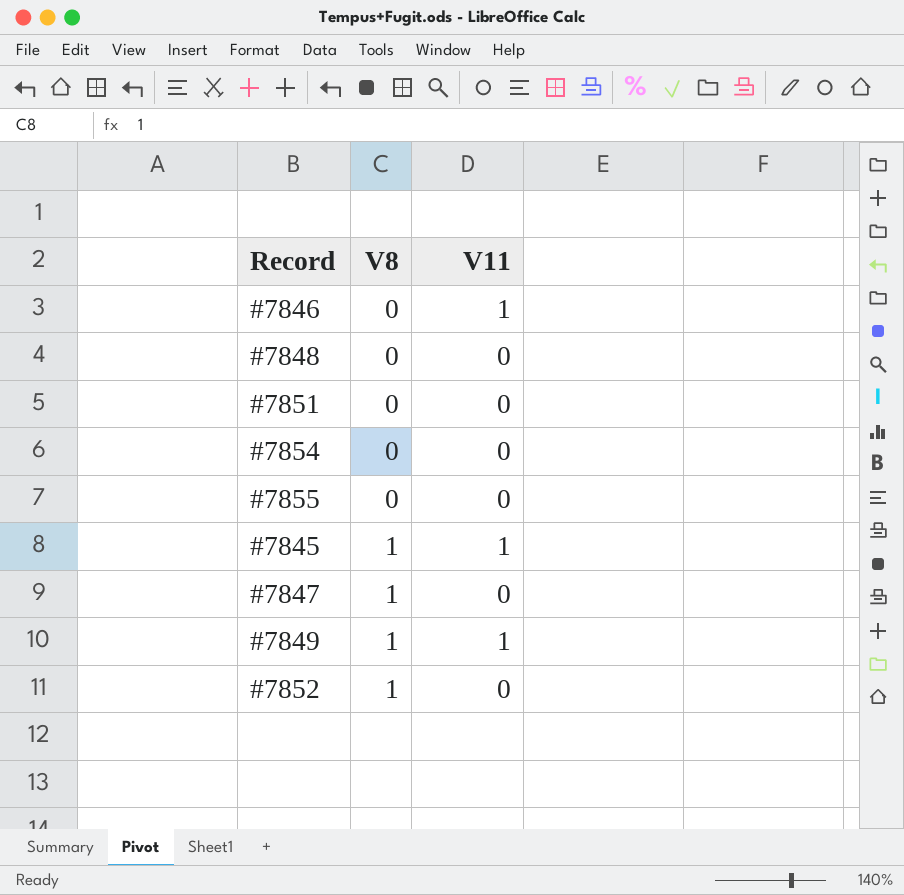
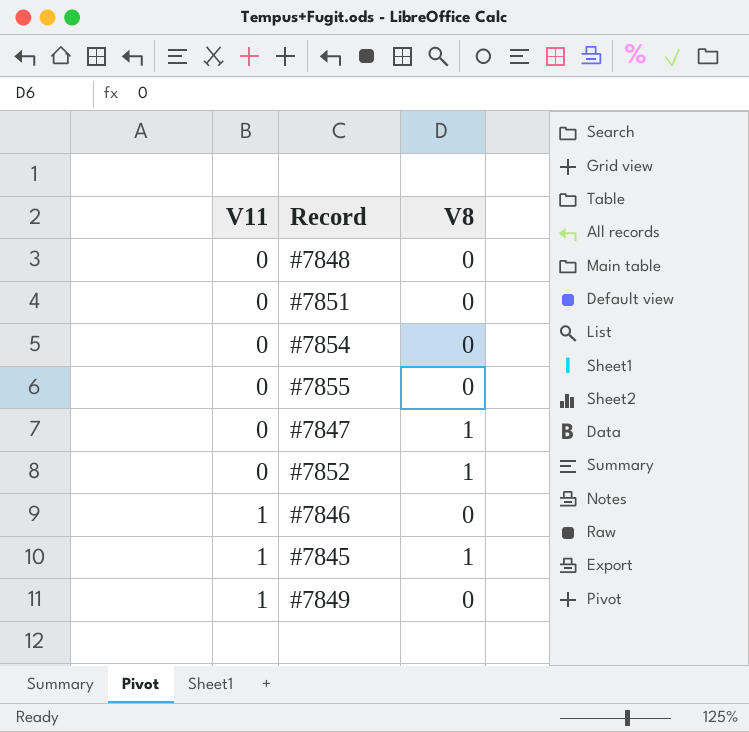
row order: V8 ascending -> V11 ascending
column V11 | position: 3 -> 1
#7849 | V8: 1 -> 0

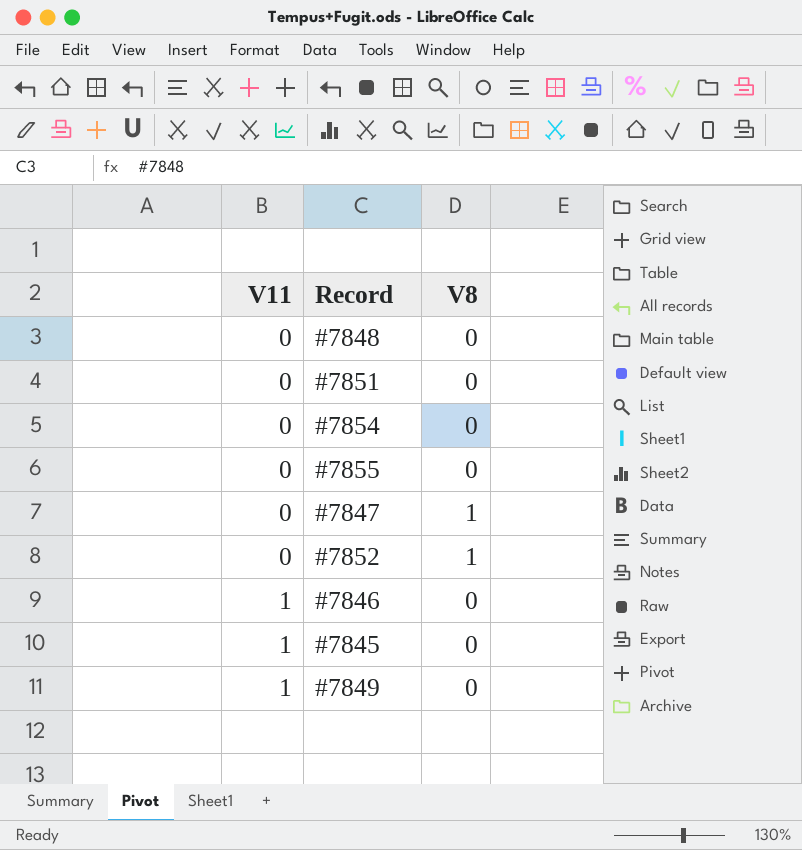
#7845 | V8: 1 -> 0

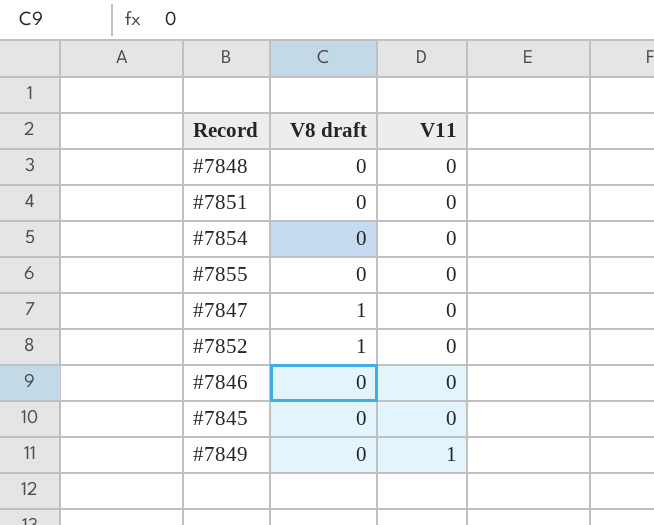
column name: V8 -> V8 draft
column V11 | position: 1 -> 3
#7846 | V11: 1 -> 0
#7845 | V11: 1 -> 0

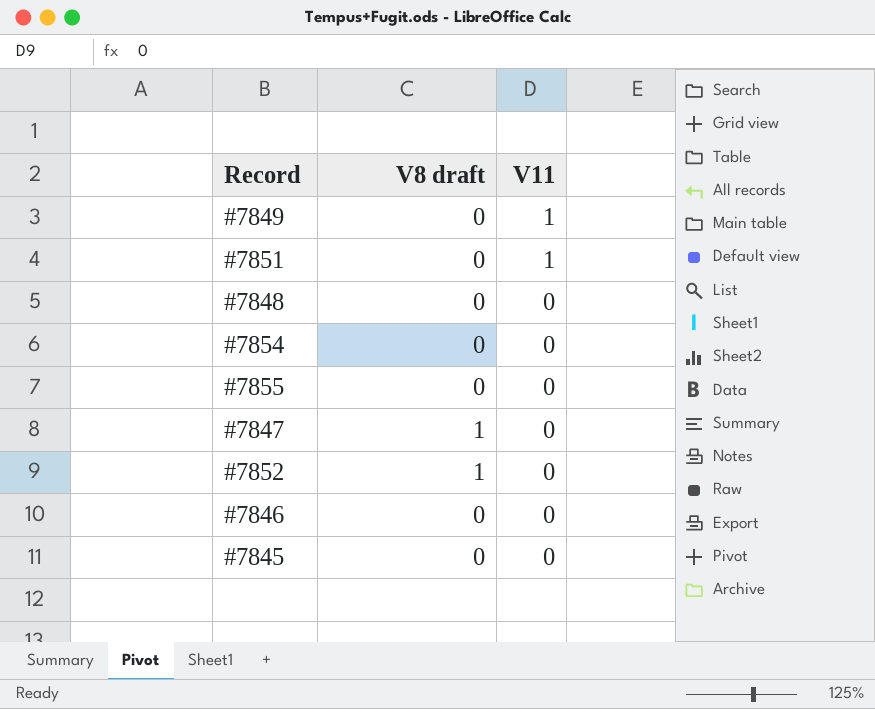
row order: V11 ascending -> V11 descending
#7851 | V11: 0 -> 1

